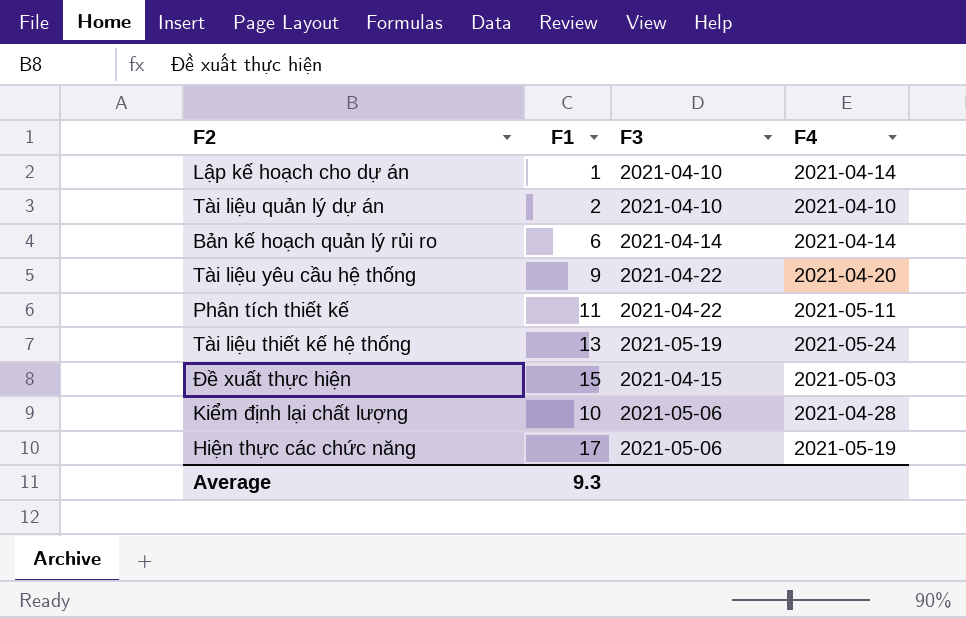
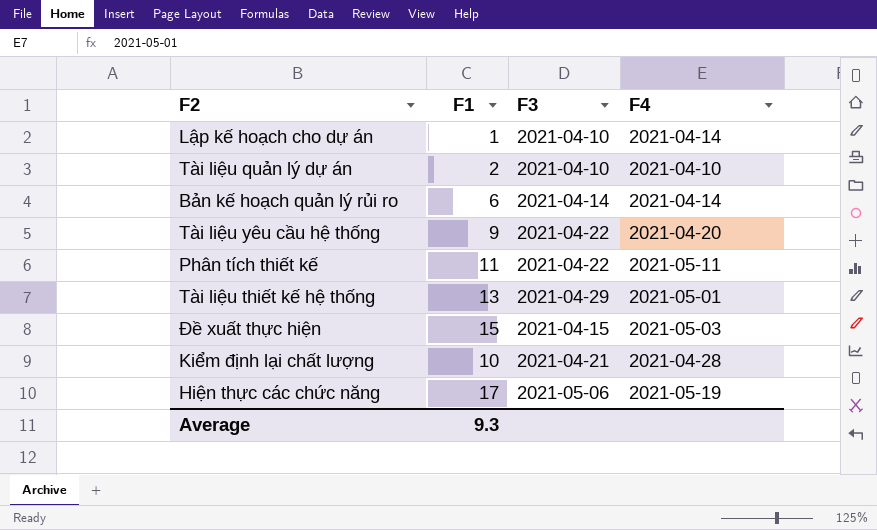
Tài liệu thiết kế hệ thống | F3: 2021-05-19 -> 2021-04-29
Tài liệu thiết kế hệ thống | F4: 2021-05-24 -> 2021-05-01
Kiểm định lại chất lượng | F3: 2021-05-06 -> 2021-04-21

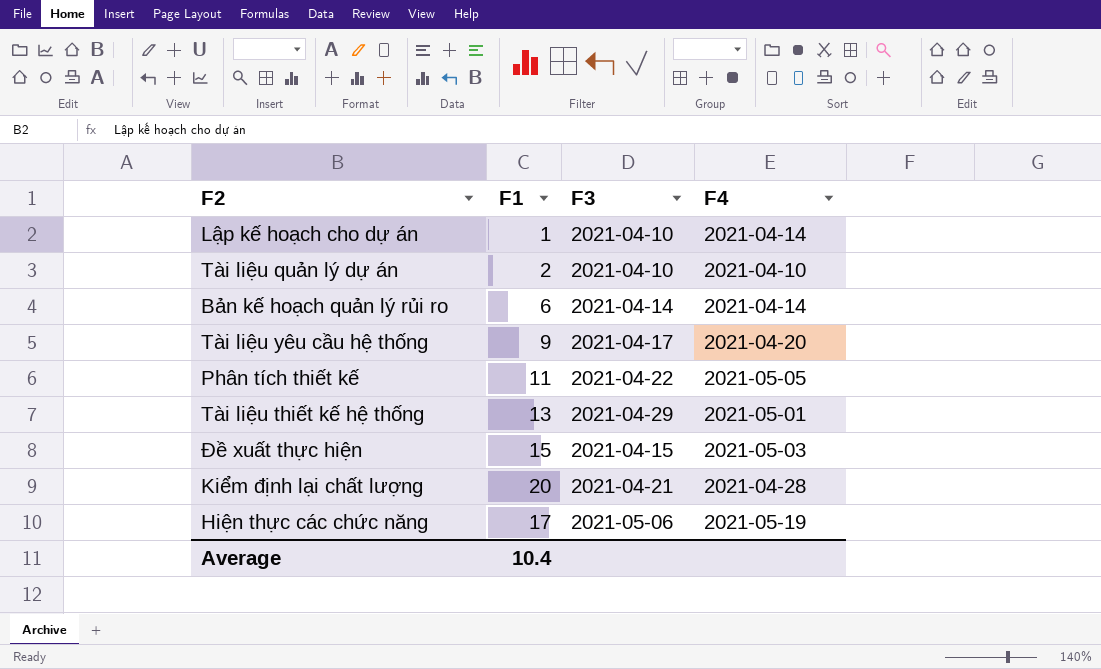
Tài liệu yêu cầu hệ thống | F3: 2021-04-22 -> 2021-04-17
Phân tích thiết kế | F4: 2021-05-11 -> 2021-05-05
Kiểm định lại chất lượng | F1: 10 -> 20
Average | F1: 9.3 -> 10.4

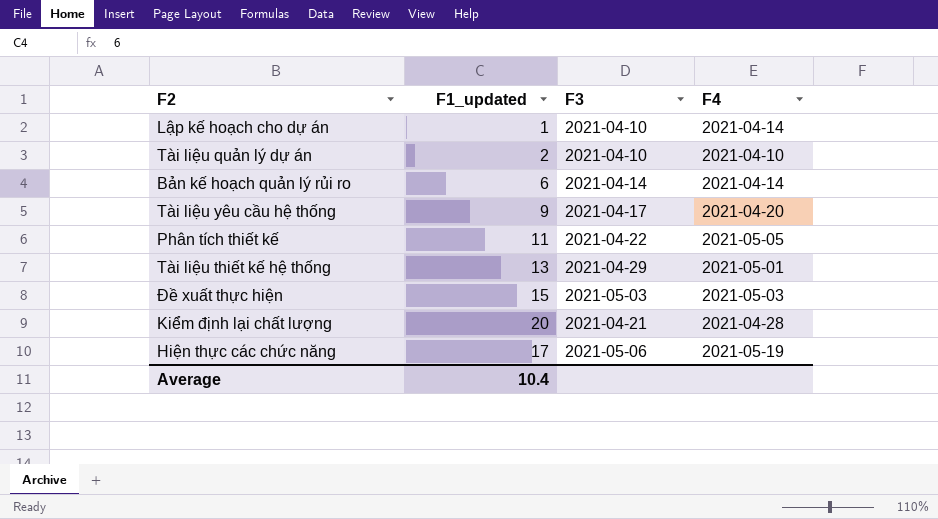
column name: F1 -> F1_updated
Đề xuất thực hiện | F3: 2021-04-15 -> 2021-05-03

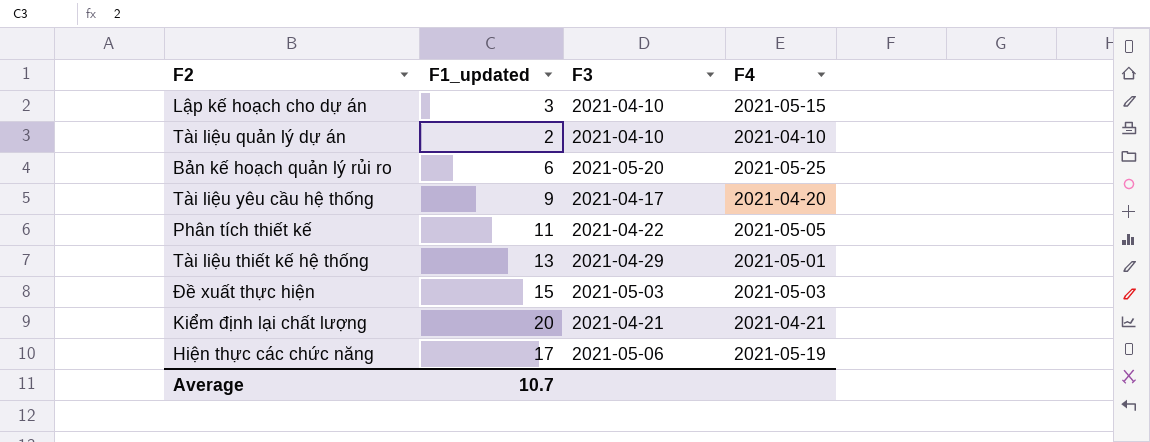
Lập kế hoạch cho dự án | F1_updated: 1 -> 3
Lập kế hoạch cho dự án | F4: 2021-04-14 -> 2021-05-15
Bản kế hoạch quản lý rủi ro | F3: 2021-04-14 -> 2021-05-20
Bản kế hoạch quản lý rủi ro | F4: 2021-04-14 -> 2021-05-25
Kiểm định lại chất lượng | F4: 2021-04-28 -> 2021-04-21
Average | F1_updated: 10.4 -> 10.7

